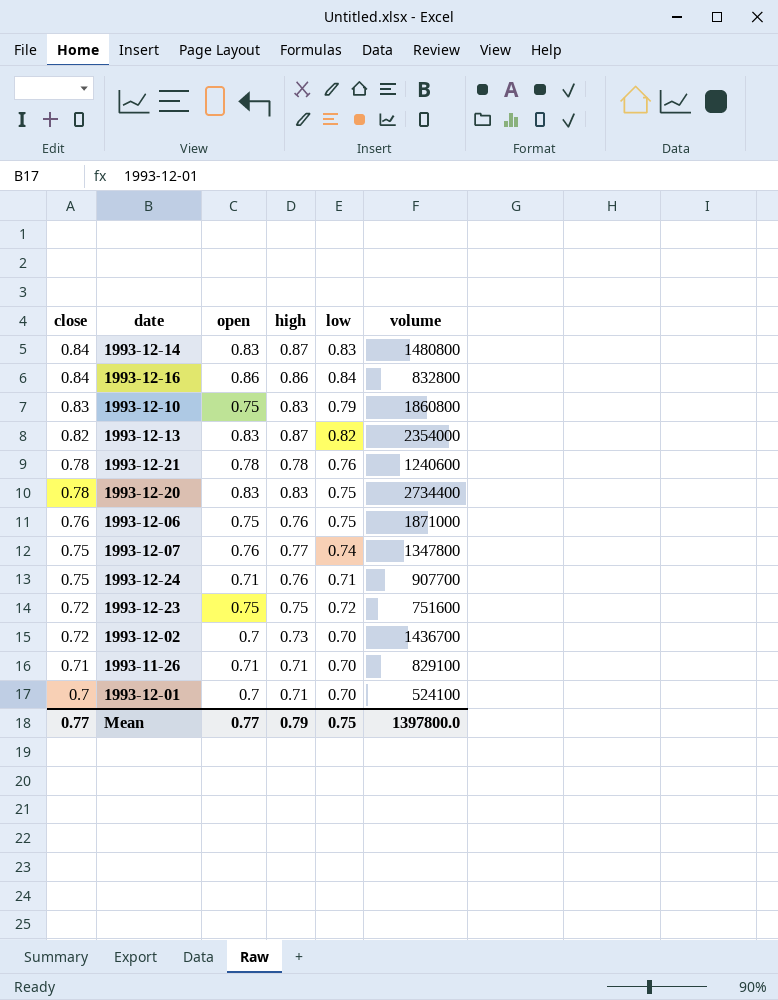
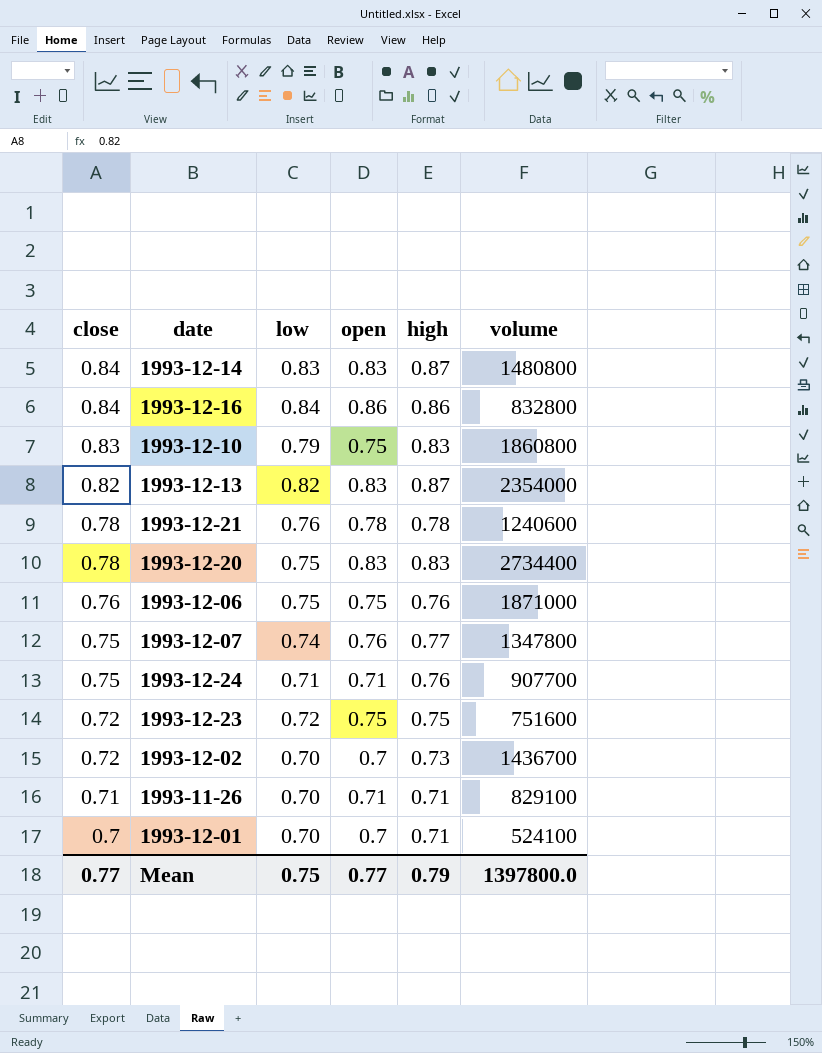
column low | position: 5 -> 3

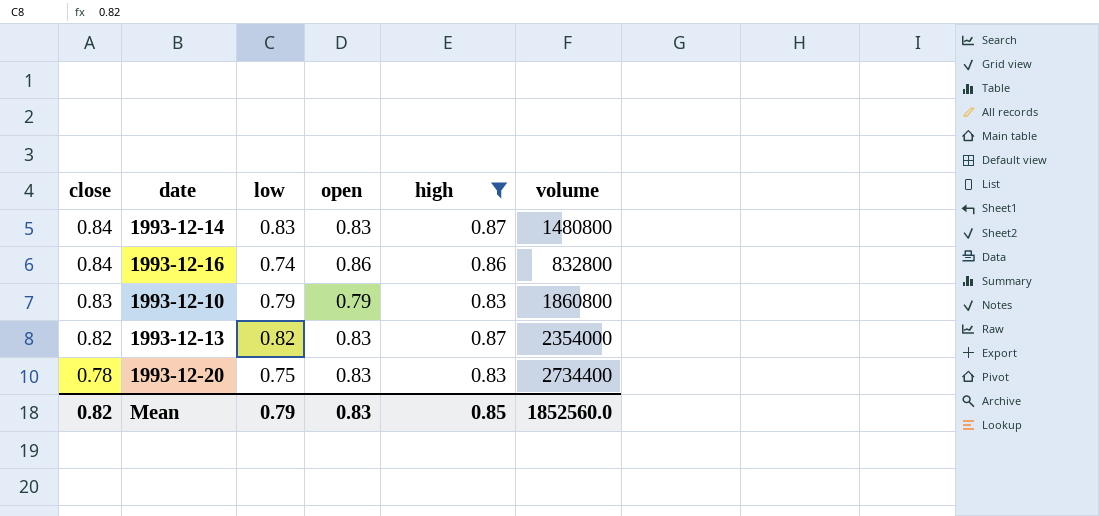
filter: none -> high >= 0.83
1993-12-16 | low: 0.84 -> 0.74
1993-12-10 | open: 0.75 -> 0.79
Mean | close: 0.77 -> 0.82
Mean | low: 0.75 -> 0.79
Mean | open: 0.77 -> 0.83
Mean | high: 0.79 -> 0.85
Mean | volume: 1397800.0 -> 1852560.0

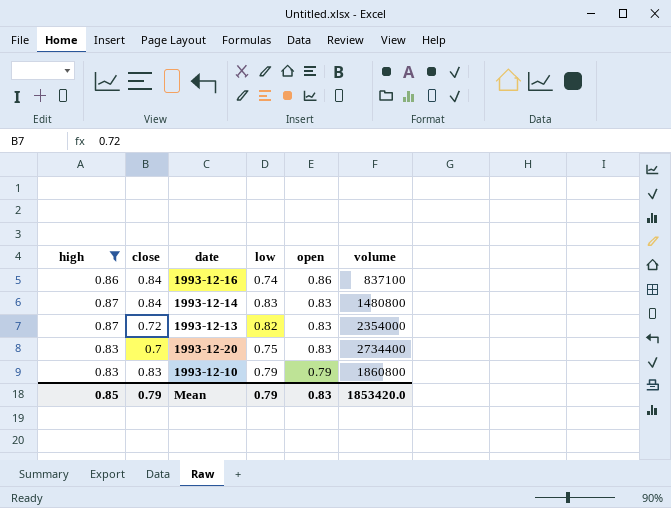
row order: close descending -> open descending
column high | position: 5 -> 1
1993-12-16 | volume: 832800 -> 837100
1993-12-13 | close: 0.82 -> 0.72
1993-12-20 | close: 0.78 -> 0.7
Mean | close: 0.82 -> 0.79
Mean | volume: 1852560.0 -> 1853420.0

